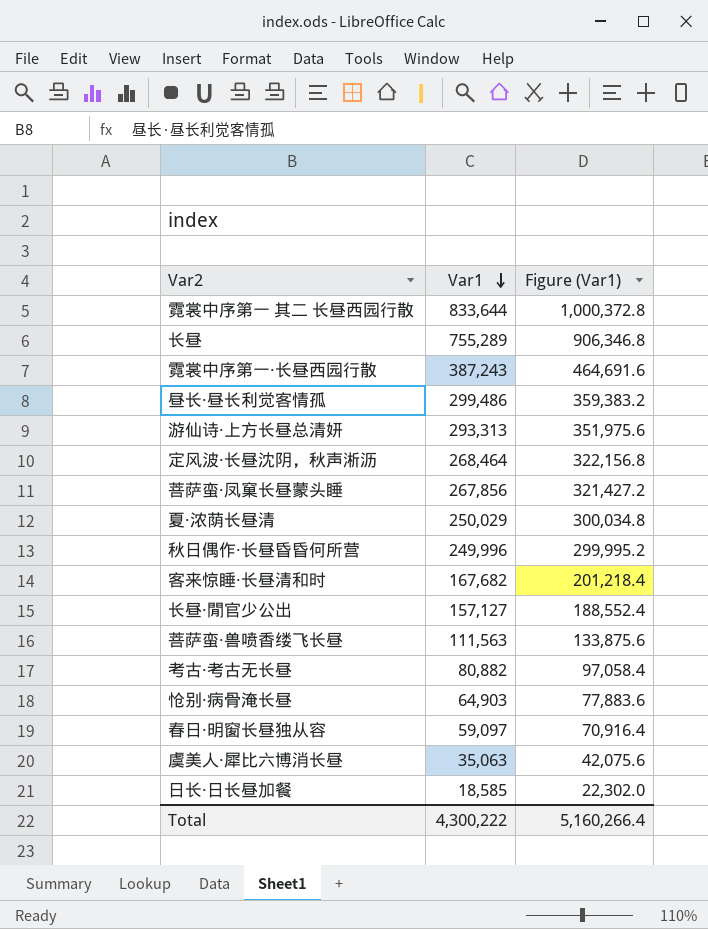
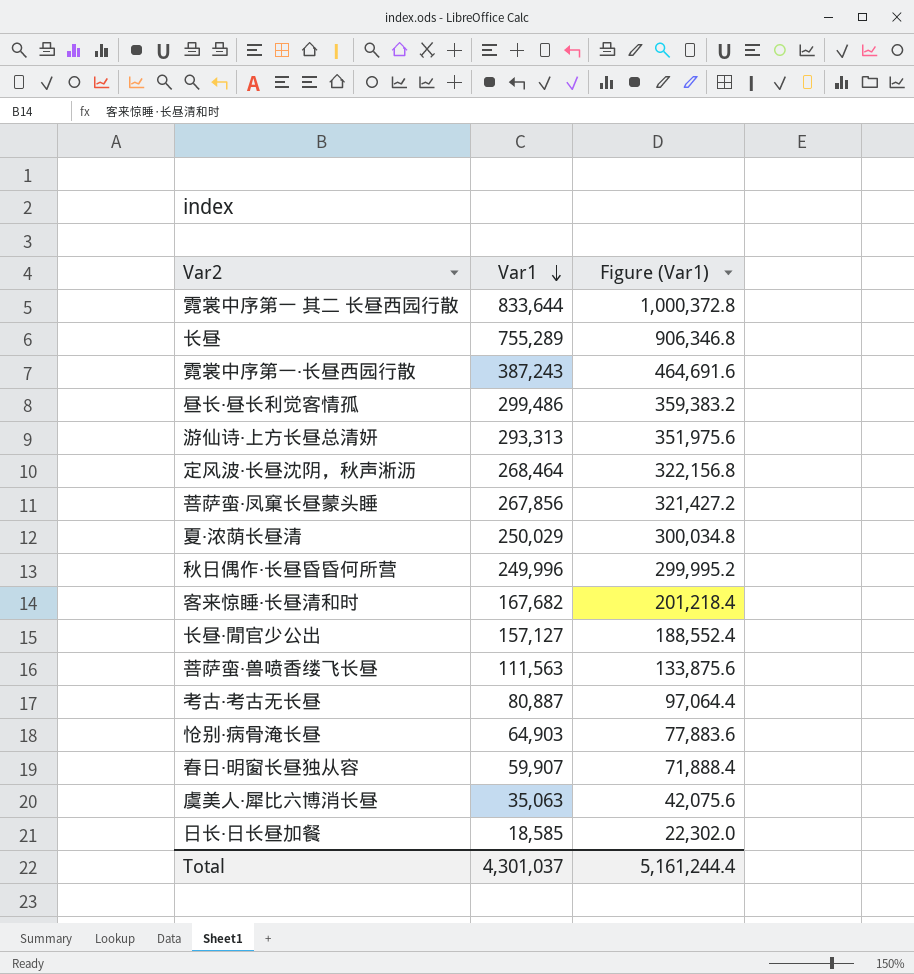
考古·考古无长昼 | Var1: 80,882 -> 80,887
考古·考古无长昼 | Figure (Var1): 97,058.4 -> 97,064.4
春日·明窗长昼独从容 | Var1: 59,097 -> 59,907
春日·明窗长昼独从容 | Figure (Var1): 70,916.4 -> 71,888.4
Total | Var1: 4,300,222 -> 4,301,037
Total | Figure (Var1): 5,160,266.4 -> 5,161,244.4

